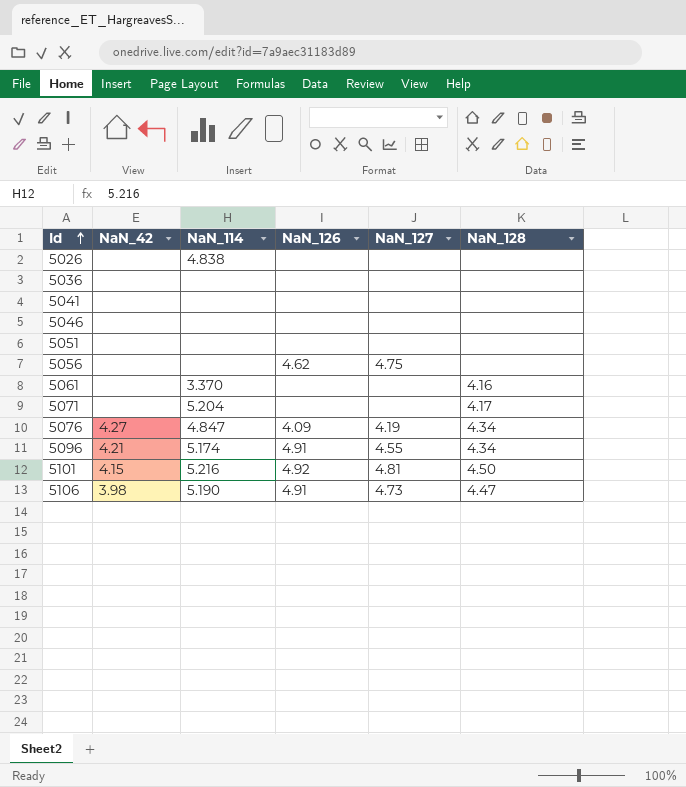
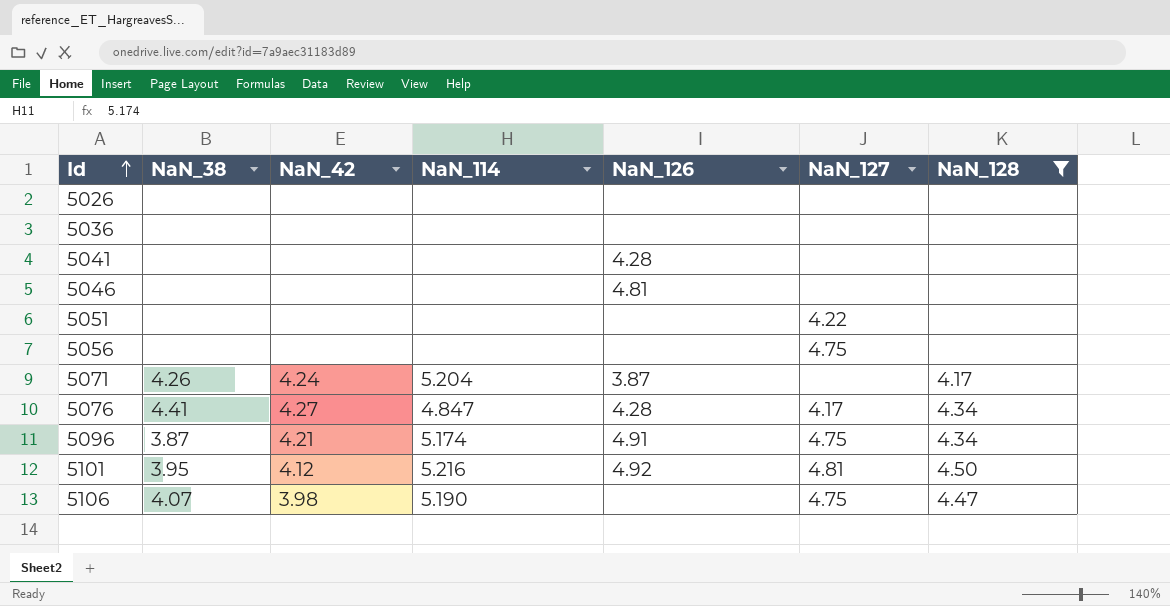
filter: none -> NaN_128 != 4.16
column NaN_38 | position: none -> 2
5026 | NaN_114: 4.838 -> none
5041 | NaN_126: none -> 4.28
5046 | NaN_126: none -> 4.81
5051 | NaN_127: none -> 4.22
5056 | NaN_126: 4.62 -> none
5071 | NaN_42: none -> 4.24
5071 | NaN_126: none -> 3.87
5076 | NaN_126: 4.09 -> 4.28
5076 | NaN_127: 4.19 -> 4.17
5096 | NaN_127: 4.55 -> 4.75
5101 | NaN_42: 4.15 -> 4.12
5106 | NaN_126: 4.91 -> none
5106 | NaN_127: 4.73 -> 4.75

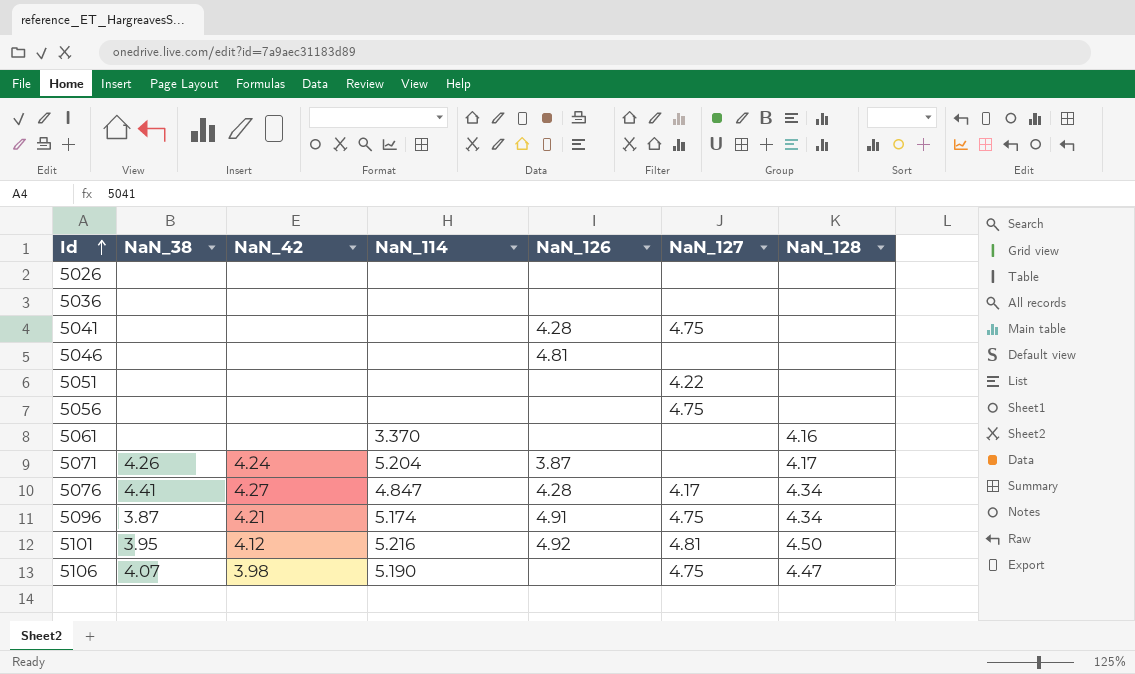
filter: NaN_128 != 4.16 -> none
5041 | NaN_127: none -> 4.75

